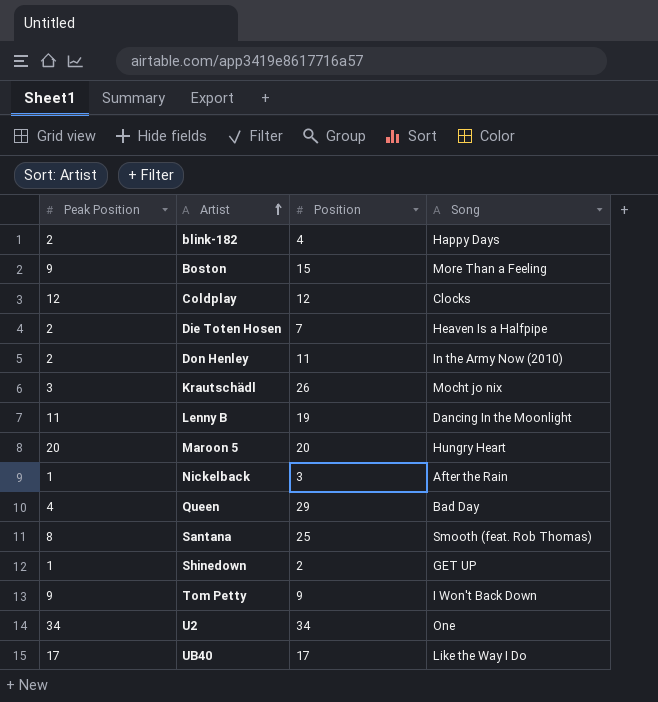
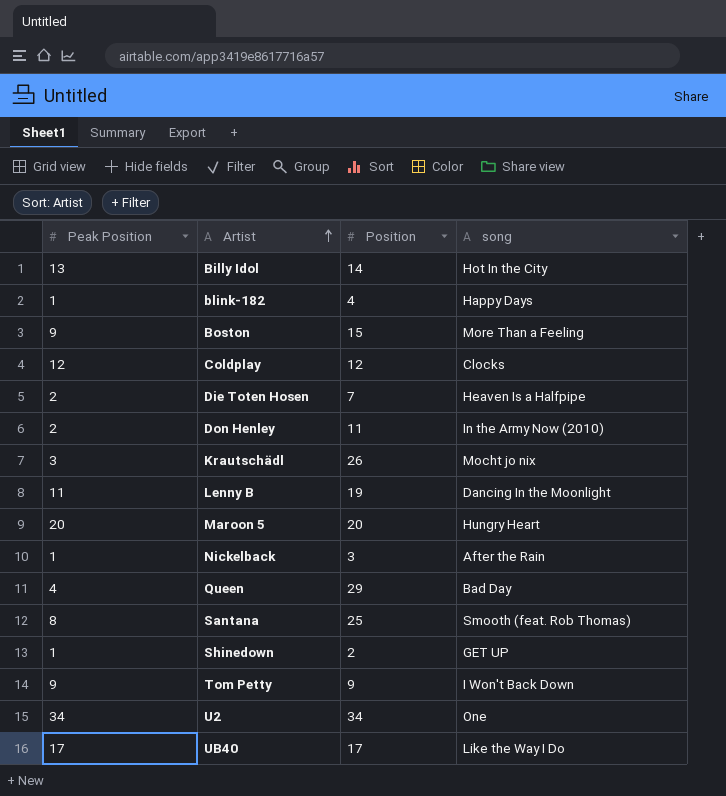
column name: Song -> song
row Billy Idol: none -> 13 | 14 | Hot In the City
blink-182 | Peak Position: 2 -> 1

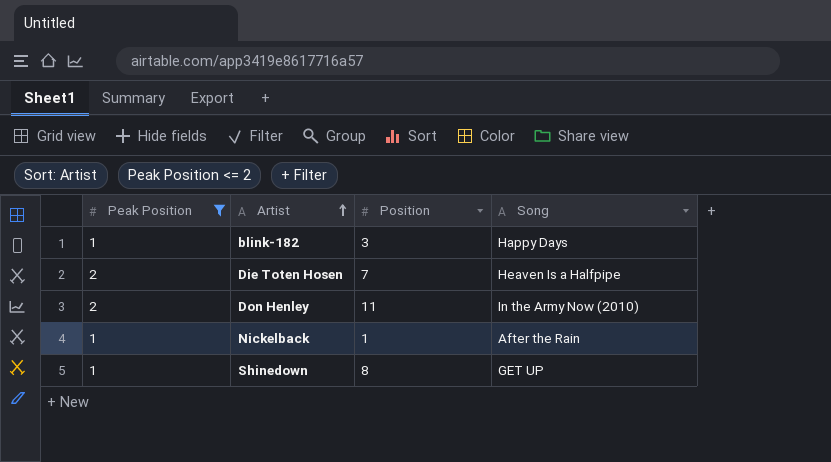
filter: none -> Peak Position <= 2
column name: song -> Song
blink-182 | Position: 4 -> 3
Nickelback | Position: 3 -> 1
Shinedown | Position: 2 -> 8

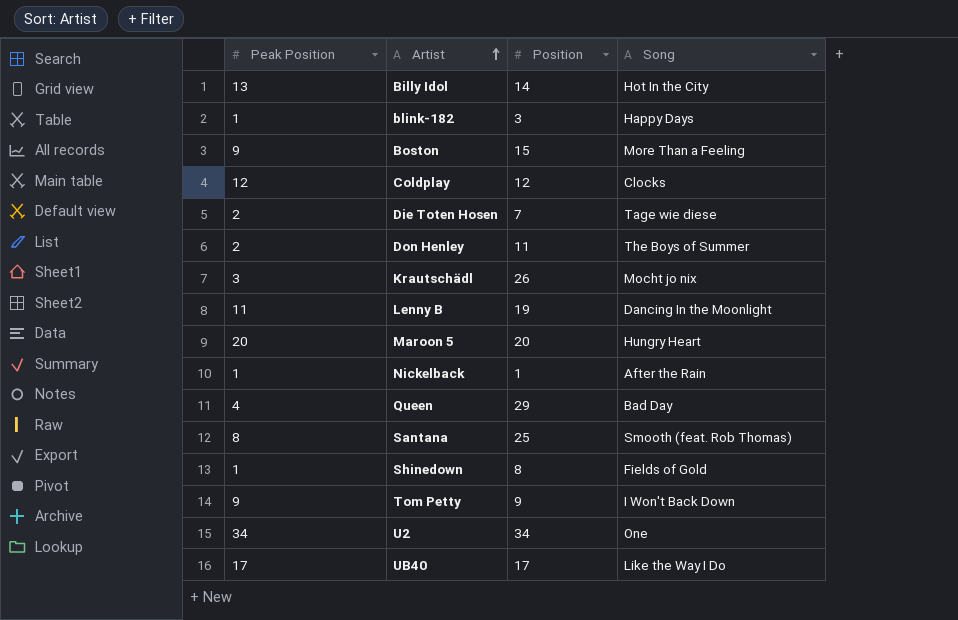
filter: Peak Position <= 2 -> none
Die Toten Hosen | Song: Heaven Is a Halfpipe -> Tage wie diese
Don Henley | Song: In the Army Now (2010) -> The Boys of Summer
Shinedown | Song: GET UP -> Fields of Gold

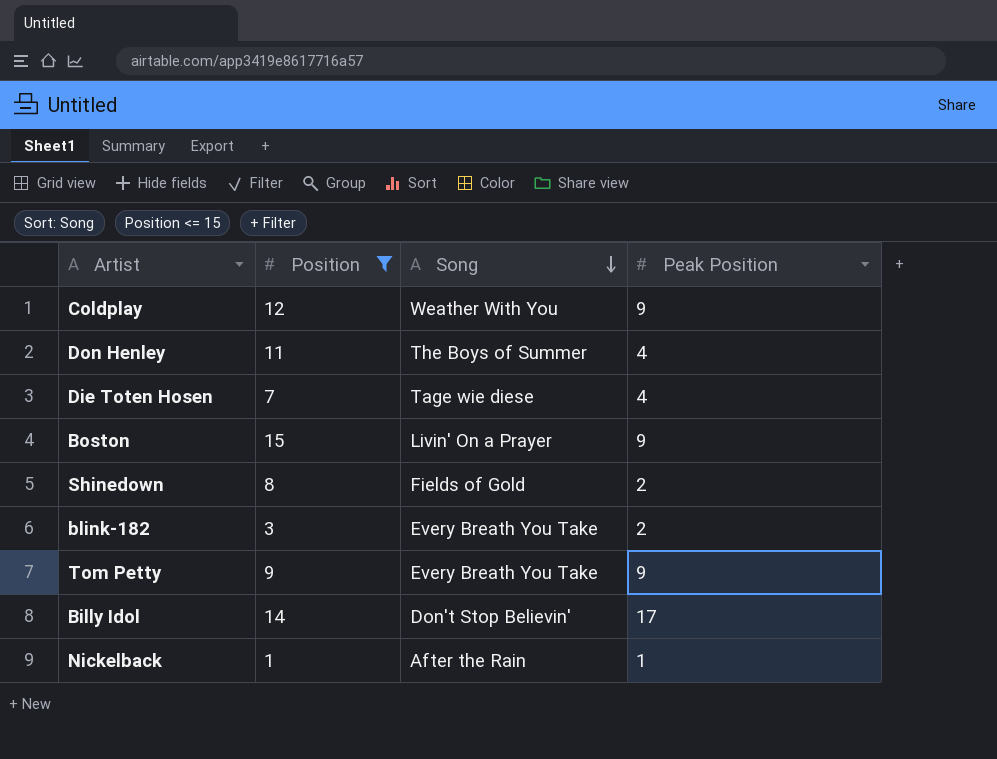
filter: none -> Position <= 15
row order: Artist ascending -> Song descending
column Peak Position | position: 1 -> 4
Coldplay | Song: Clocks -> Weather With You
Coldplay | Peak Position: 12 -> 9
Don Henley | Peak Position: 2 -> 4
Die Toten Hosen | Peak Position: 2 -> 4
Boston | Song: More Than a Feeling -> Livin' On a Prayer
Shinedown | Peak Position: 1 -> 2
blink-182 | Song: Happy Days -> Every Breath You Take
blink-182 | Peak Position: 1 -> 2
Tom Petty | Song: I Won't Back Down -> Every Breath You Take
Billy Idol | Song: Hot In the City -> Don't Stop Believin'
Billy Idol | Peak Position: 13 -> 17

